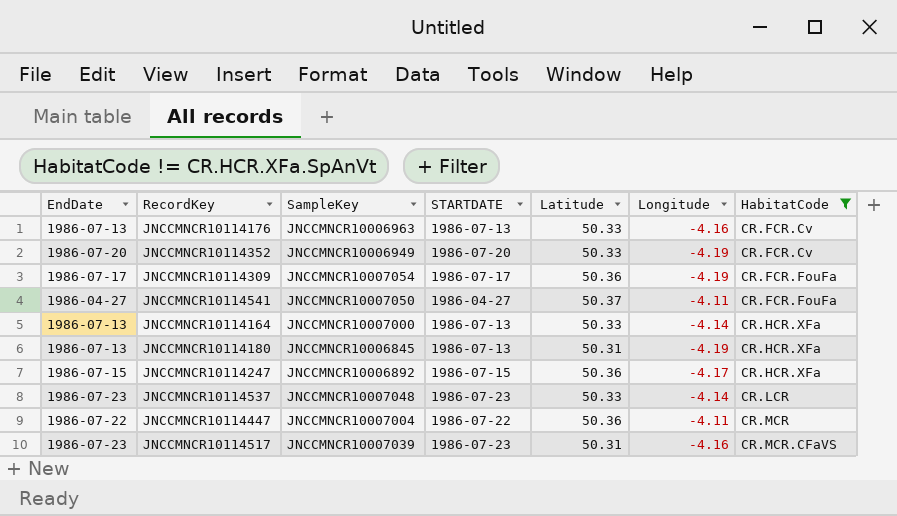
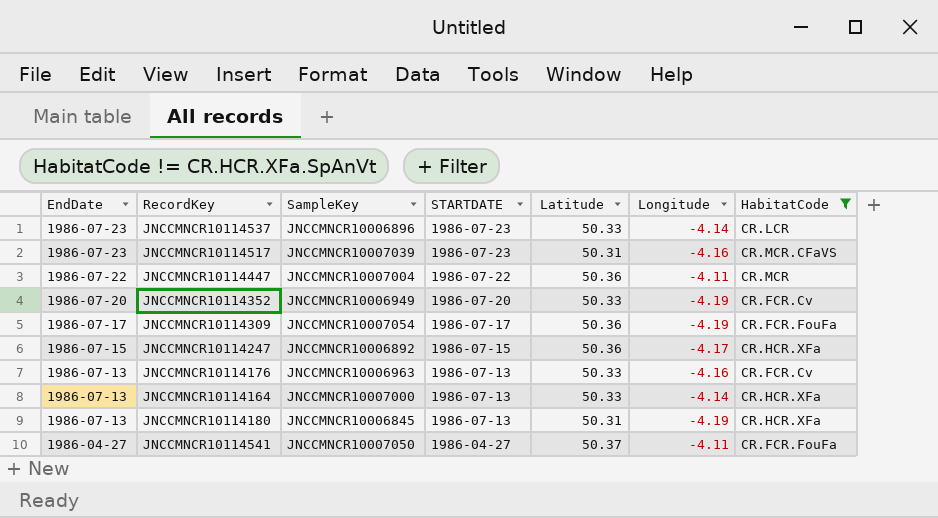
row order: HabitatCode ascending -> EndDate descending
JNCCMNCR10114537 | SampleKey: JNCCMNCR10007048 -> JNCCMNCR10006896

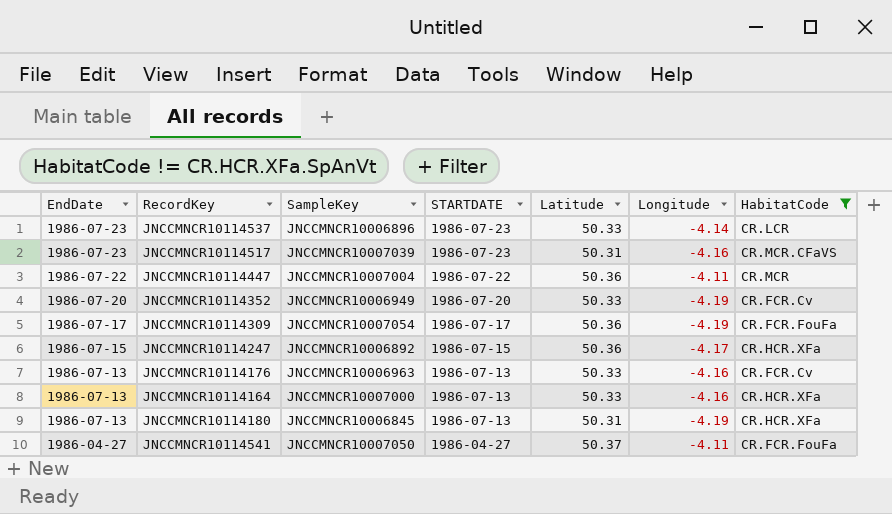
JNCCMNCR10114164 | Longitude: -4.14 -> -4.16

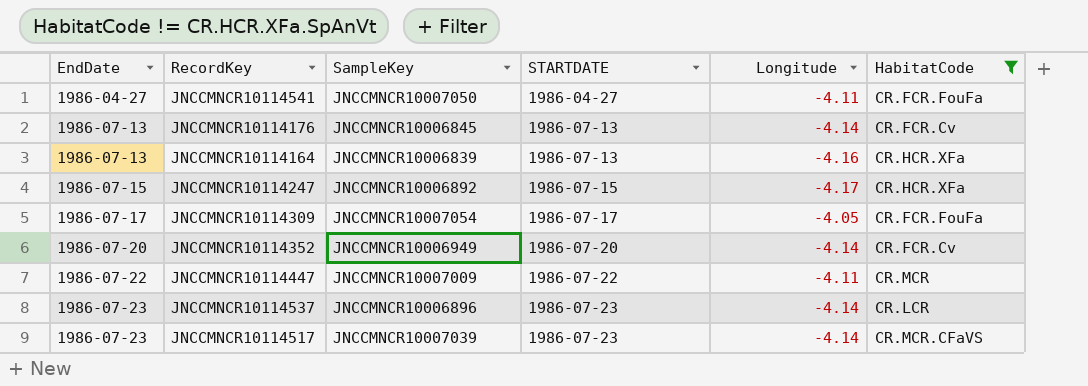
row order: EndDate descending -> EndDate ascending
column Latitude | position: 5 -> none
row JNCCMNCR10114180: 1986-07-13 | JNCCMNCR10006845 | 1986-07-13 | 50.31 | -4.19 | CR.HCR.XFa -> none
JNCCMNCR10114176 | SampleKey: JNCCMNCR10006963 -> JNCCMNCR10006845
JNCCMNCR10114176 | Longitude: -4.16 -> -4.14
JNCCMNCR10114164 | SampleKey: JNCCMNCR10007000 -> JNCCMNCR10006839
JNCCMNCR10114309 | Longitude: -4.19 -> -4.05
JNCCMNCR10114352 | Longitude: -4.19 -> -4.14
JNCCMNCR10114447 | SampleKey: JNCCMNCR10007004 -> JNCCMNCR10007009
JNCCMNCR10114517 | Longitude: -4.16 -> -4.14

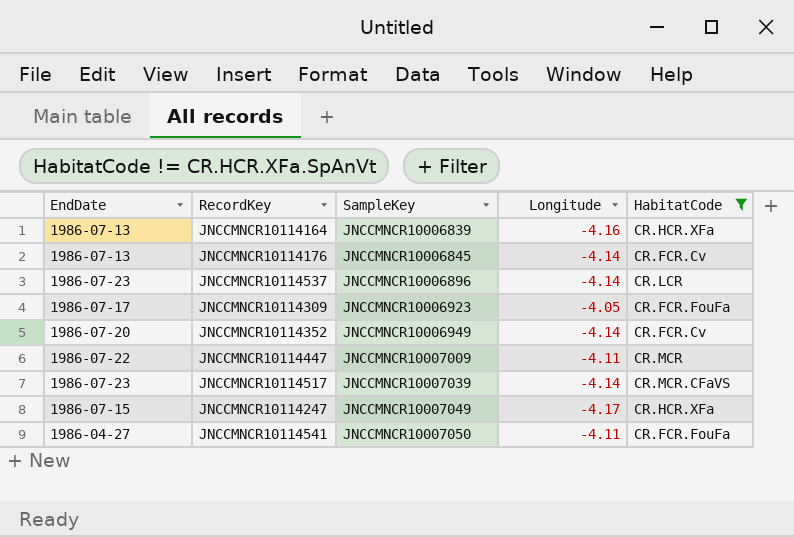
row order: EndDate ascending -> SampleKey ascending
column STARTDATE | position: 4 -> none
JNCCMNCR10114309 | SampleKey: JNCCMNCR10007054 -> JNCCMNCR10006923
JNCCMNCR10114247 | SampleKey: JNCCMNCR10006892 -> JNCCMNCR10007049

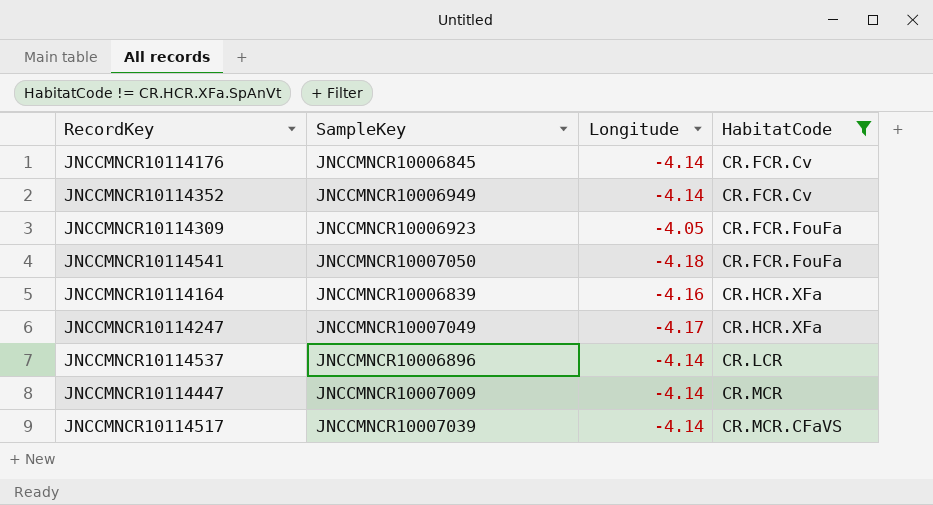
row order: SampleKey ascending -> HabitatCode ascending
column EndDate | position: 1 -> none
JNCCMNCR10114541 | Longitude: -4.11 -> -4.18
JNCCMNCR10114447 | Longitude: -4.11 -> -4.14

